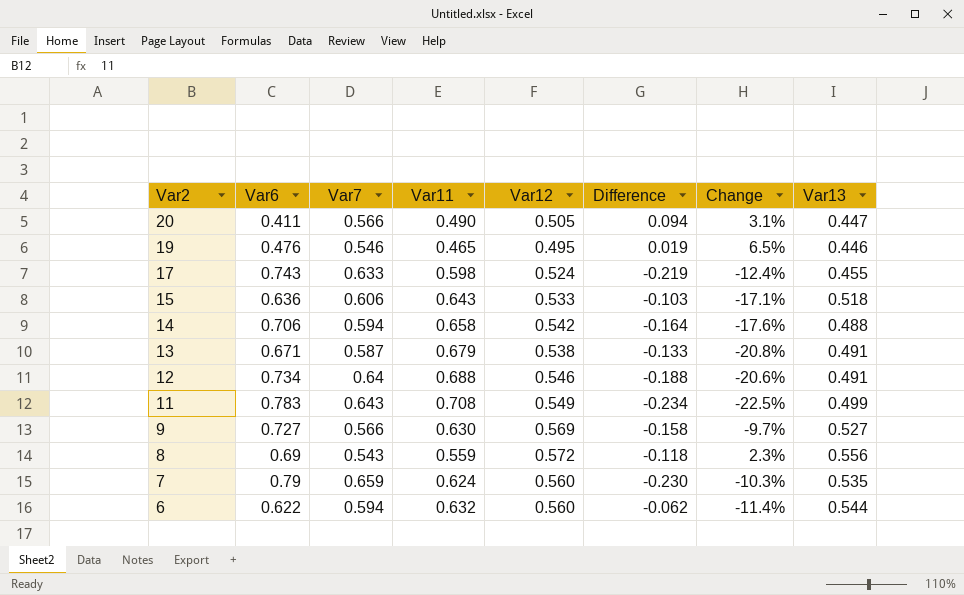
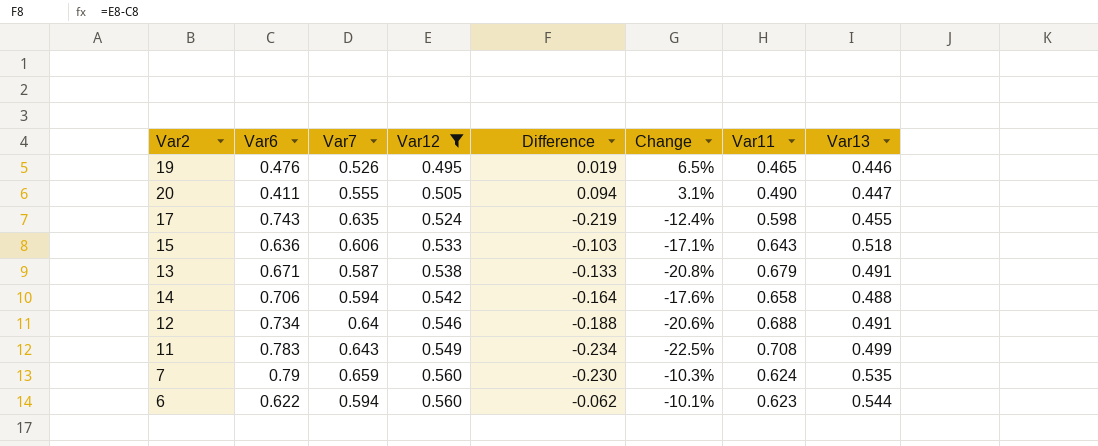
filter: none -> Var12 <= 0.560
row order: Var2 descending -> Var12 ascending
column Var11 | position: 4 -> 7
19 | Var7: 0.546 -> 0.526
20 | Var7: 0.566 -> 0.555
17 | Var7: 0.633 -> 0.635
6 | Change: -11.4% -> -10.1%
6 | Var11: 0.632 -> 0.623

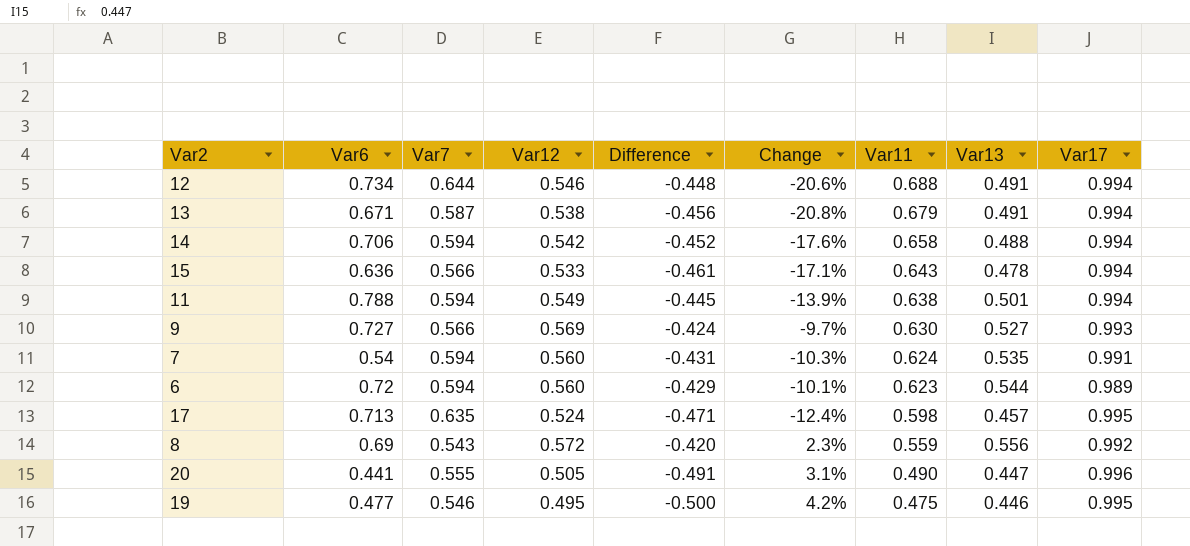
filter: Var12 <= 0.560 -> none
row order: Var12 ascending -> Var11 descending
column Difference | formula: [Var12] - [Var6] -> [Var12] - [Var17]
column Var17 | position: none -> 9
12 | Var7: 0.64 -> 0.644
15 | Var7: 0.606 -> 0.566
15 | Var13: 0.518 -> 0.478
11 | Var6: 0.783 -> 0.788
11 | Var7: 0.643 -> 0.594
11 | Change: -22.5% -> -13.9%
11 | Var11: 0.708 -> 0.638
11 | Var13: 0.499 -> 0.501
7 | Var6: 0.79 -> 0.54
7 | Var7: 0.659 -> 0.594
6 | Var6: 0.622 -> 0.72
17 | Var6: 0.743 -> 0.713
17 | Var13: 0.455 -> 0.457
20 | Var6: 0.411 -> 0.441
19 | Var6: 0.476 -> 0.477
19 | Var7: 0.526 -> 0.546
19 | Change: 6.5% -> 4.2%
19 | Var11: 0.465 -> 0.475

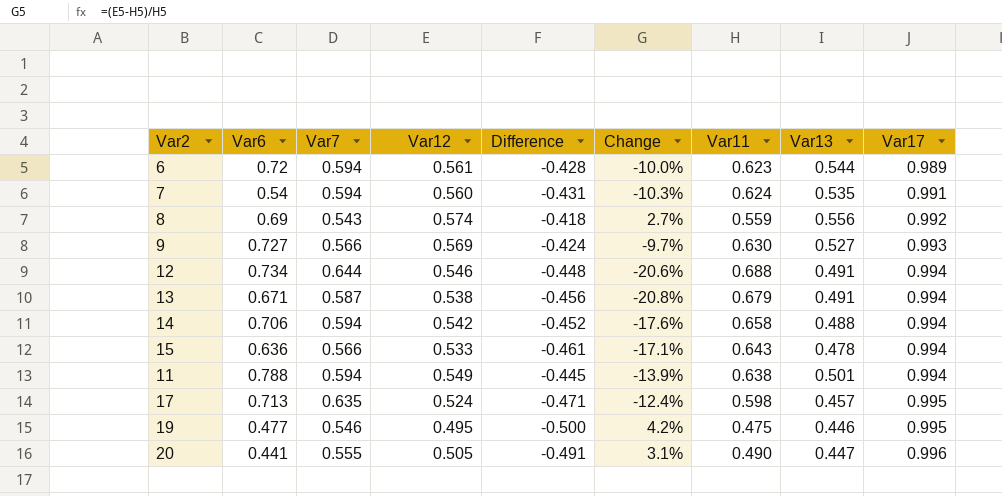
row order: Var11 descending -> Var17 ascending
6 | Var12: 0.560 -> 0.561
6 | Difference: -0.429 -> -0.428
6 | Change: -10.1% -> -10.0%
8 | Var12: 0.572 -> 0.574
8 | Difference: -0.420 -> -0.418
8 | Change: 2.3% -> 2.7%

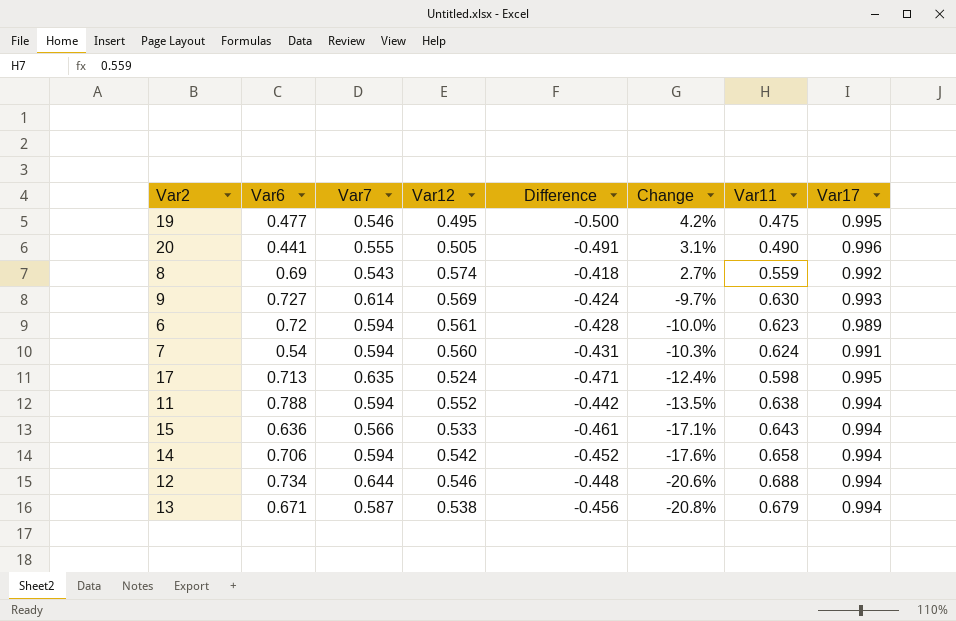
row order: Var17 ascending -> Change descending
column Var13 | position: 8 -> none
9 | Var7: 0.566 -> 0.614
11 | Var12: 0.549 -> 0.552
11 | Difference: -0.445 -> -0.442
11 | Change: -13.9% -> -13.5%

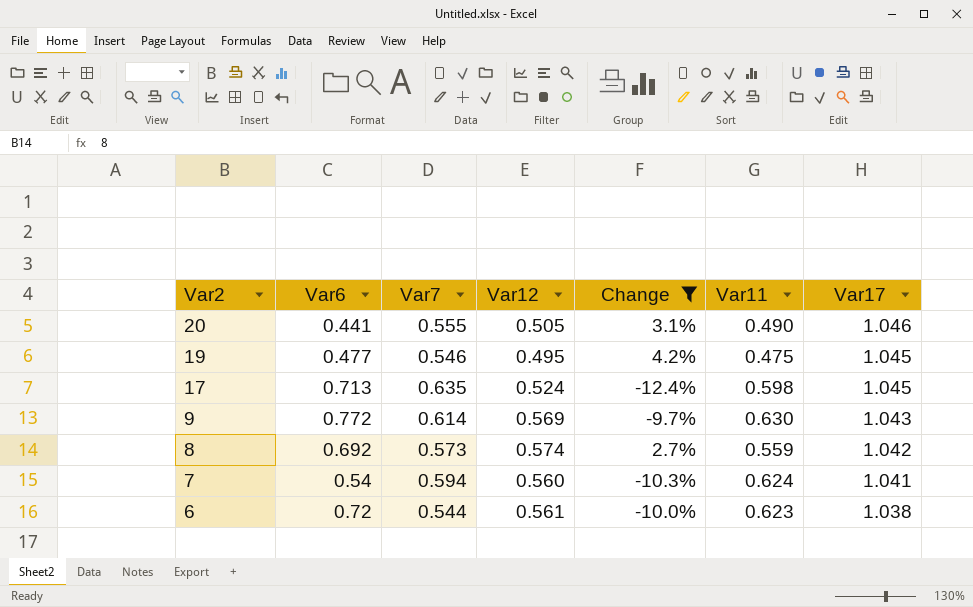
filter: none -> Change >= -12.4%
row order: Change descending -> Var2 descending
column Difference | formula: [Var12] - [Var17] -> none
20 | Var17: 0.996 -> 1.046
19 | Var17: 0.995 -> 1.045
17 | Var17: 0.995 -> 1.045
9 | Var6: 0.727 -> 0.772
9 | Var17: 0.993 -> 1.043
8 | Var6: 0.69 -> 0.692
8 | Var7: 0.543 -> 0.573
8 | Var17: 0.992 -> 1.042
7 | Var17: 0.991 -> 1.041
6 | Var7: 0.594 -> 0.544
6 | Var17: 0.989 -> 1.038

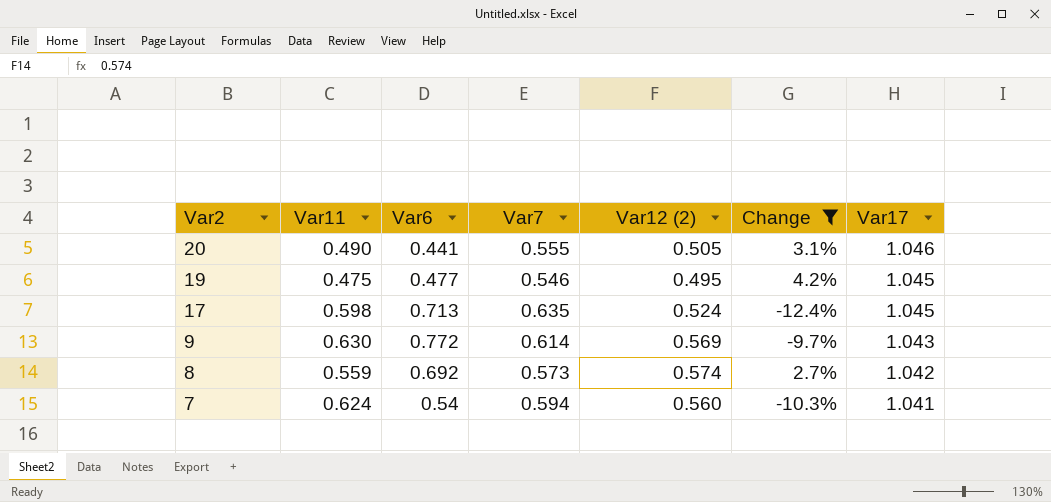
column Var11 | position: 6 -> 2
column name: Var12 -> Var12 (2)
row 6: 0.72 | 0.544 | 0.561 | -10.0% | 0.623 | 1.038 -> none

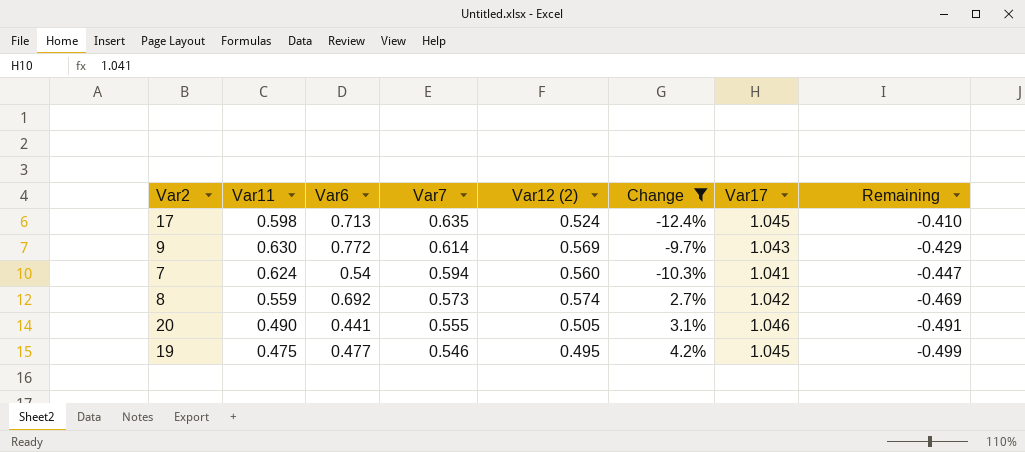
row order: Var2 descending -> Var7 descending
column Remaining | formula: none -> [Var7] - [Var17]

